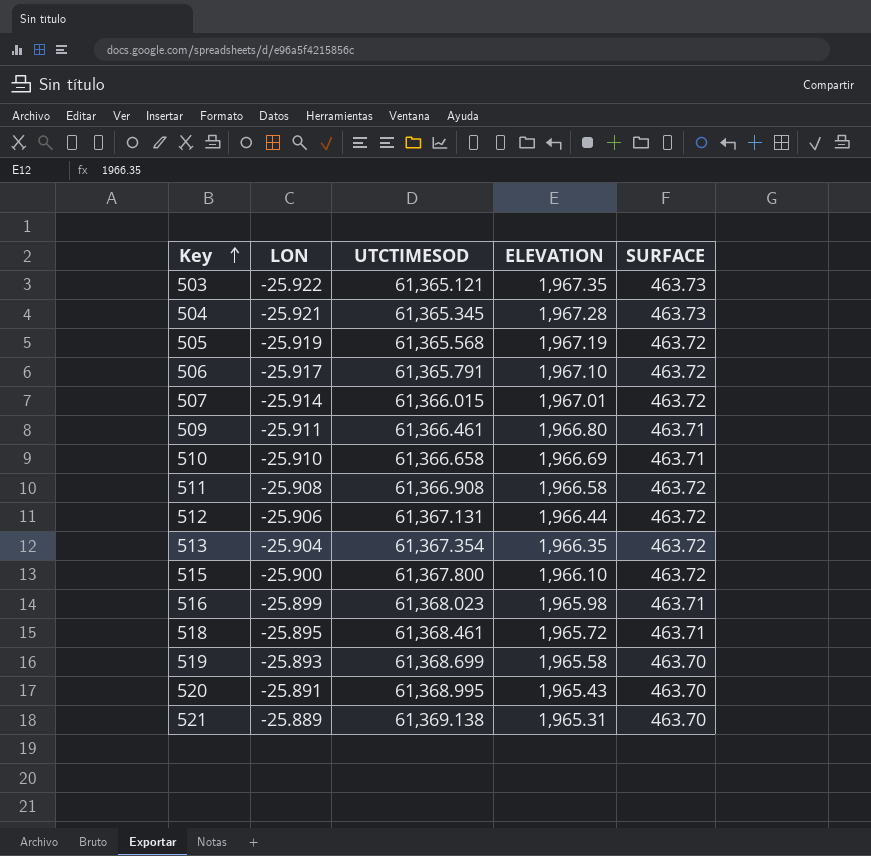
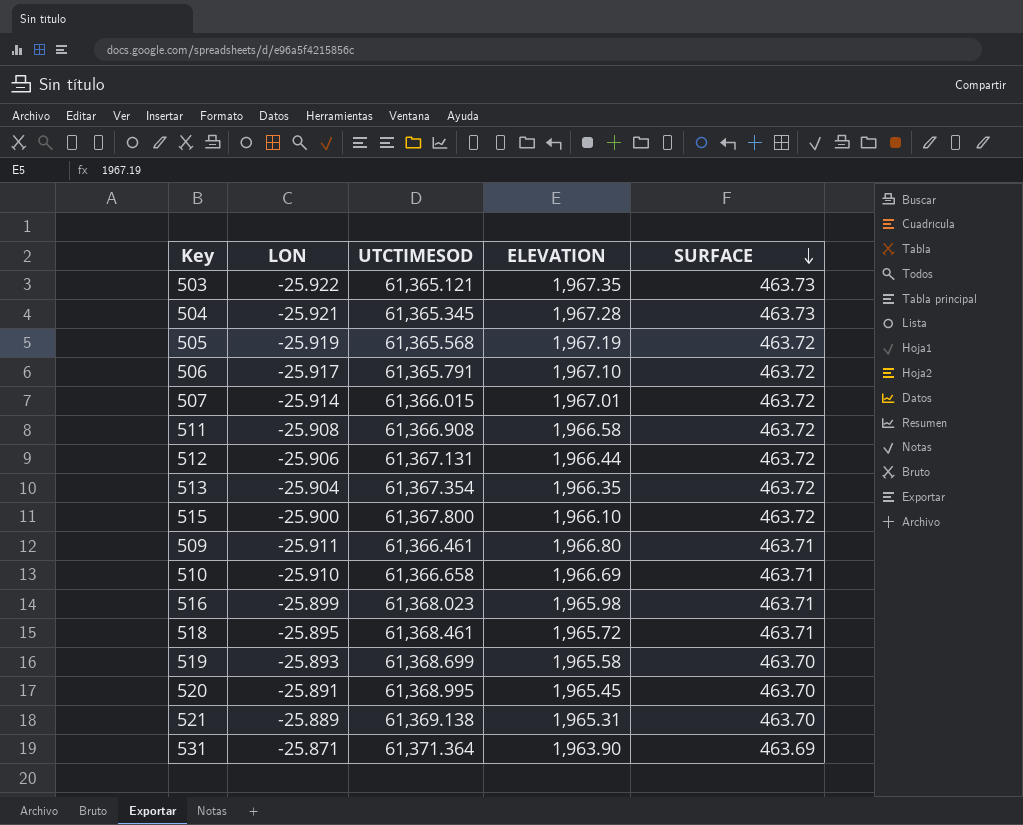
row order: Key ascending -> SURFACE descending
520 | ELEVATION: 1,965.43 -> 1,965.45
row 531: none -> -25.871 | 61,371.364 | 1,963.90 | 463.69

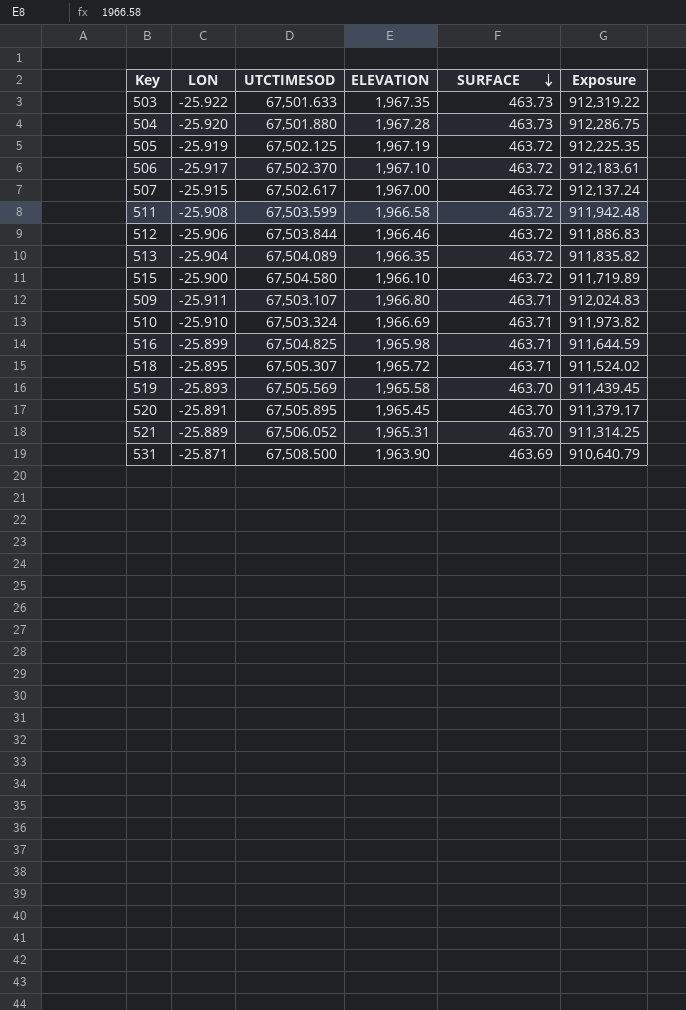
column Exposure | formula: none -> [ELEVATION] * [SURFACE]
503 | UTCTIMESOD: 61,365.121 -> 67,501.633
504 | LON: -25.921 -> -25.920
504 | UTCTIMESOD: 61,365.345 -> 67,501.880
505 | UTCTIMESOD: 61,365.568 -> 67,502.125
506 | UTCTIMESOD: 61,365.791 -> 67,502.370
507 | LON: -25.914 -> -25.915
507 | UTCTIMESOD: 61,366.015 -> 67,502.617
507 | ELEVATION: 1,967.01 -> 1,967.00
511 | UTCTIMESOD: 61,366.908 -> 67,503.599
512 | UTCTIMESOD: 61,367.131 -> 67,503.844
512 | ELEVATION: 1,966.44 -> 1,966.46
513 | UTCTIMESOD: 61,367.354 -> 67,504.089
515 | UTCTIMESOD: 61,367.800 -> 67,504.580
509 | UTCTIMESOD: 61,366.461 -> 67,503.107
510 | UTCTIMESOD: 61,366.658 -> 67,503.324
516 | UTCTIMESOD: 61,368.023 -> 67,504.825
518 | UTCTIMESOD: 61,368.461 -> 67,505.307
519 | UTCTIMESOD: 61,368.699 -> 67,505.569
520 | UTCTIMESOD: 61,368.995 -> 67,505.895
521 | UTCTIMESOD: 61,369.138 -> 67,506.052
531 | UTCTIMESOD: 61,371.364 -> 67,508.500

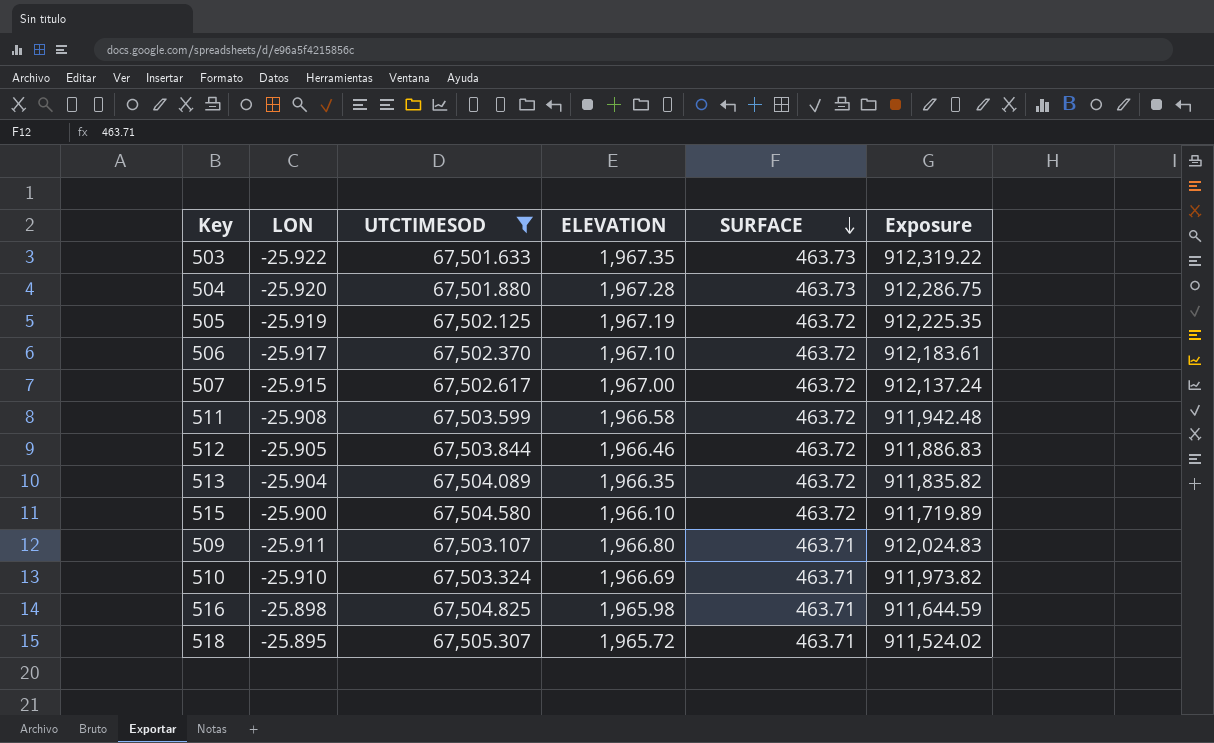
filter: none -> UTCTIMESOD <= 67,505.307
512 | LON: -25.906 -> -25.905
516 | LON: -25.899 -> -25.898

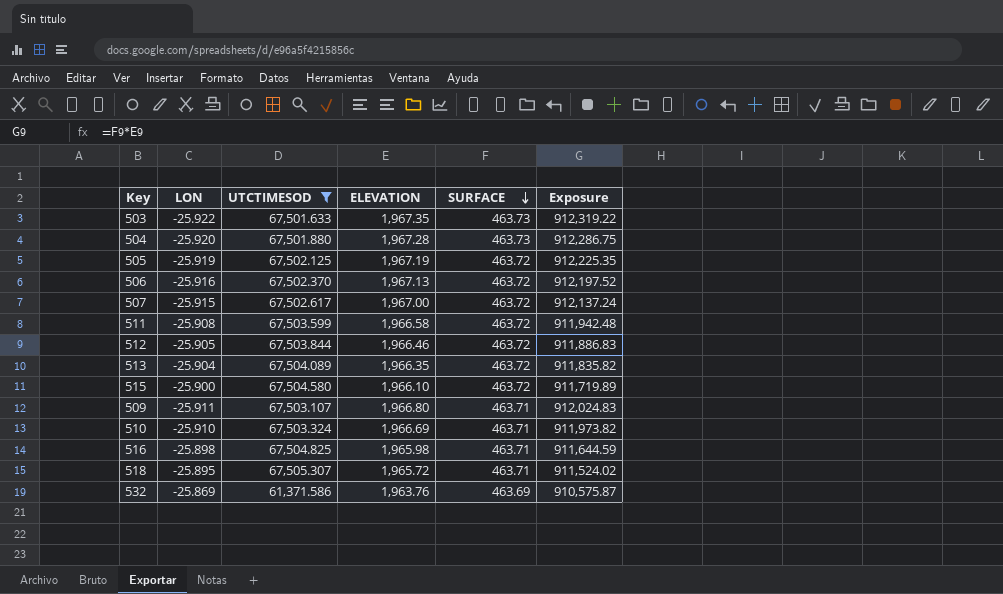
506 | LON: -25.917 -> -25.916
506 | ELEVATION: 1,967.10 -> 1,967.13
506 | Exposure: 912,183.61 -> 912,197.52
row 532: none -> -25.869 | 61,371.586 | 1,963.76 | 463.69 | 910,575.87

